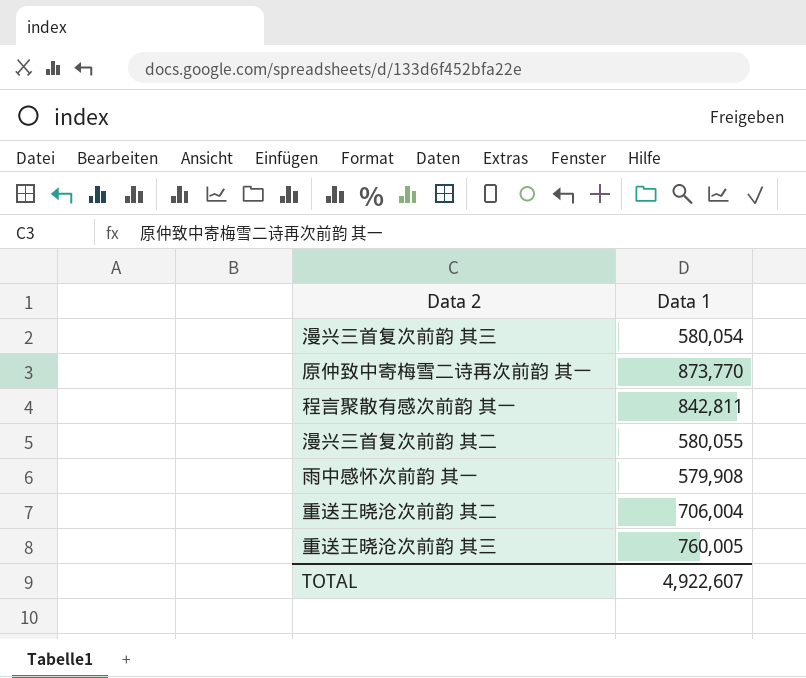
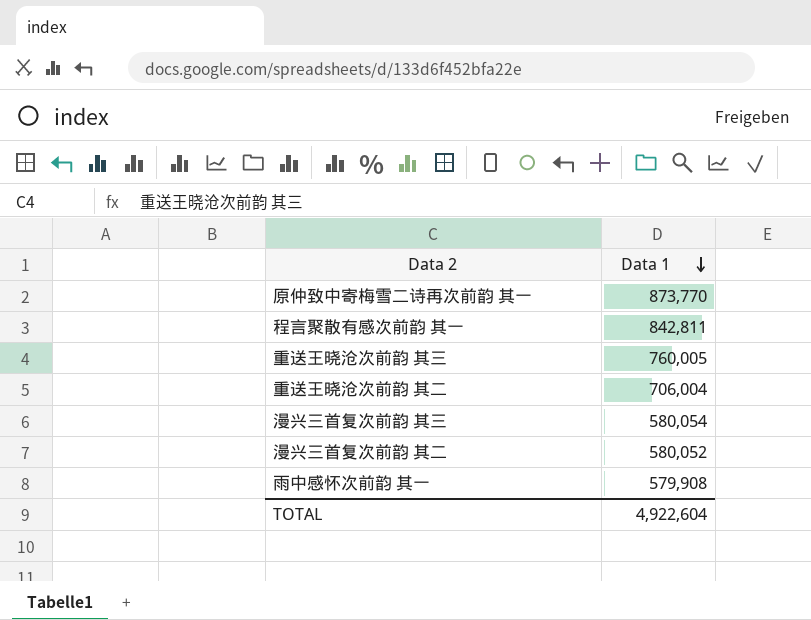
row order: none -> Data 1 descending
漫兴三首复次前韵 其二 | Data 1: 580,055 -> 580,052
TOTAL | Data 1: 4,922,607 -> 4,922,604

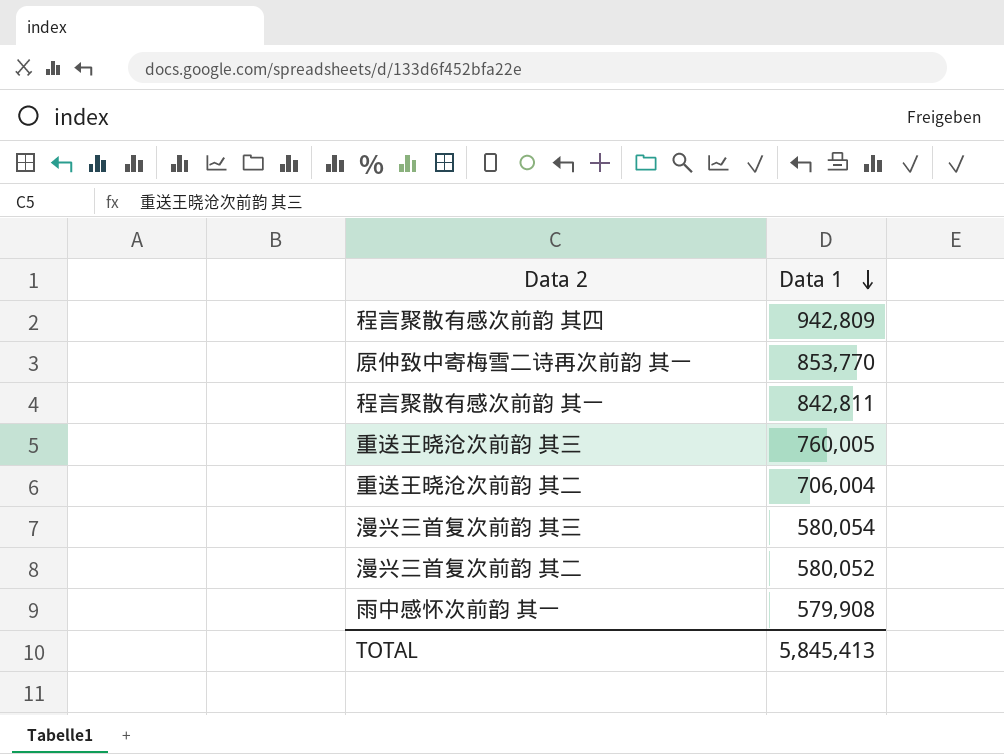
row 程言聚散有感次前韵 其四: none -> 942,809
原仲致中寄梅雪二诗再次前韵 其一 | Data 1: 873,770 -> 853,770
TOTAL | Data 1: 4,922,604 -> 5,845,413

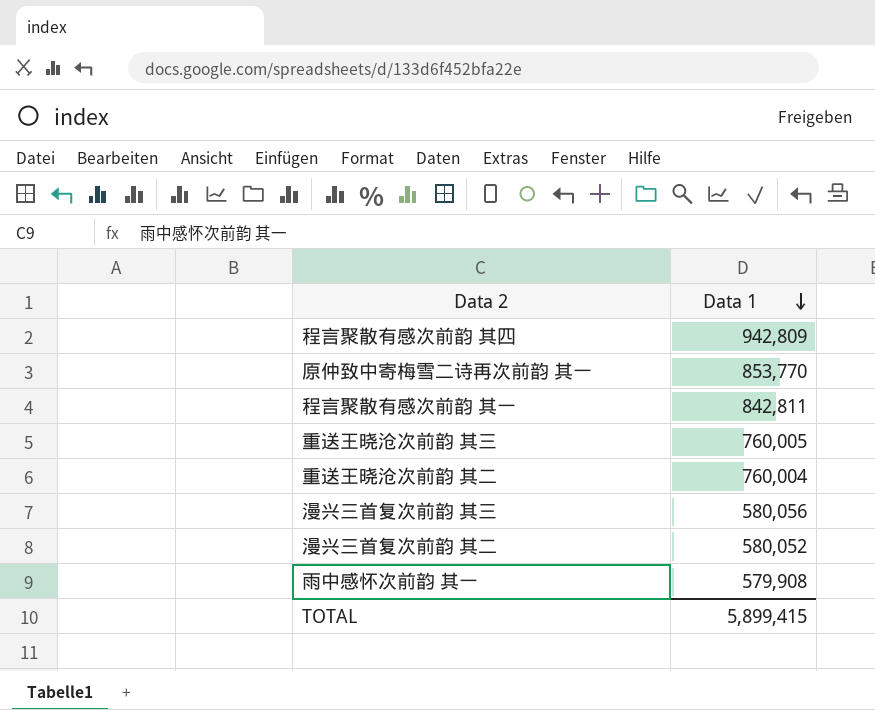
重送王晓沧次前韵 其二 | Data 1: 706,004 -> 760,004
漫兴三首复次前韵 其三 | Data 1: 580,054 -> 580,056
TOTAL | Data 1: 5,845,413 -> 5,899,415

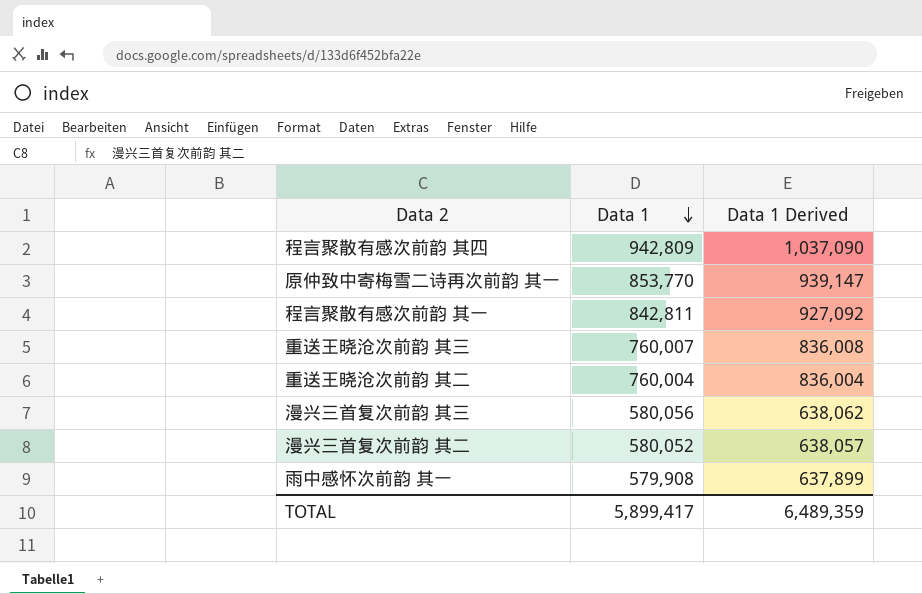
column Data 1 Derived | formula: none -> [Data 1] * 1.1
重送王晓沧次前韵 其三 | Data 1: 760,005 -> 760,007
TOTAL | Data 1: 5,899,415 -> 5,899,417

